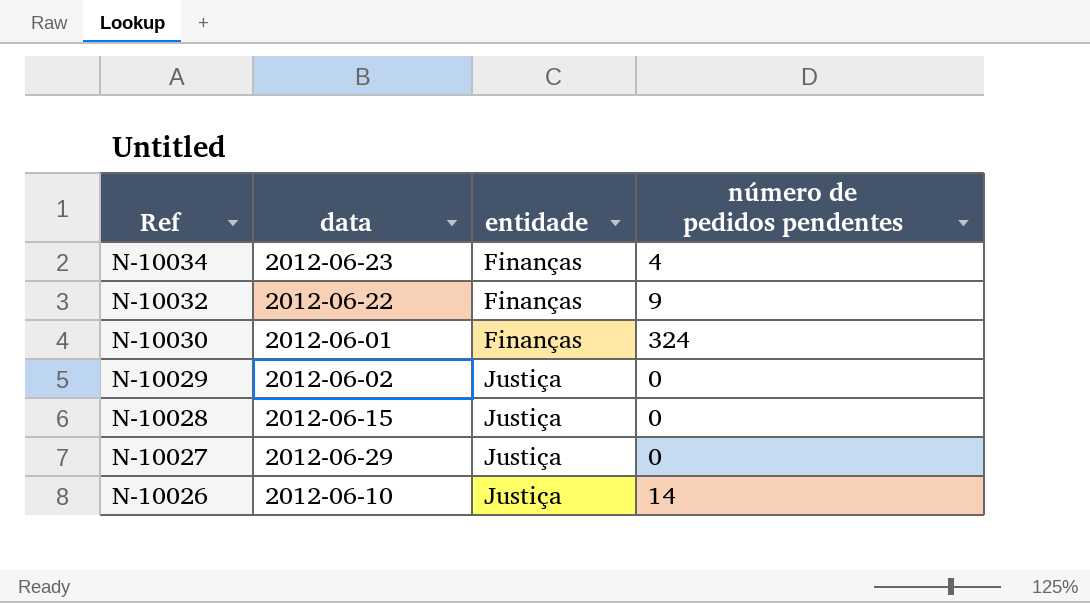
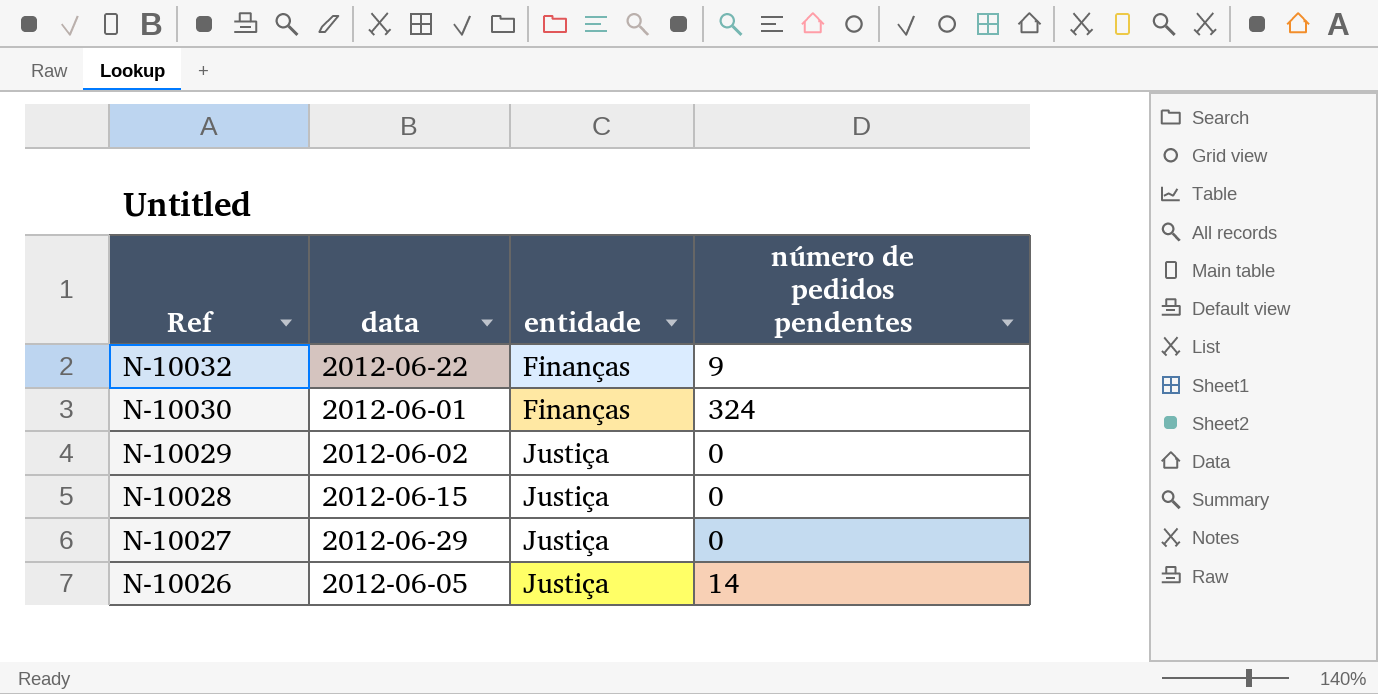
row N-10034: 2012-06-23 | Finanças | 4 -> none
N-10026 | data: 2012-06-10 -> 2012-06-05

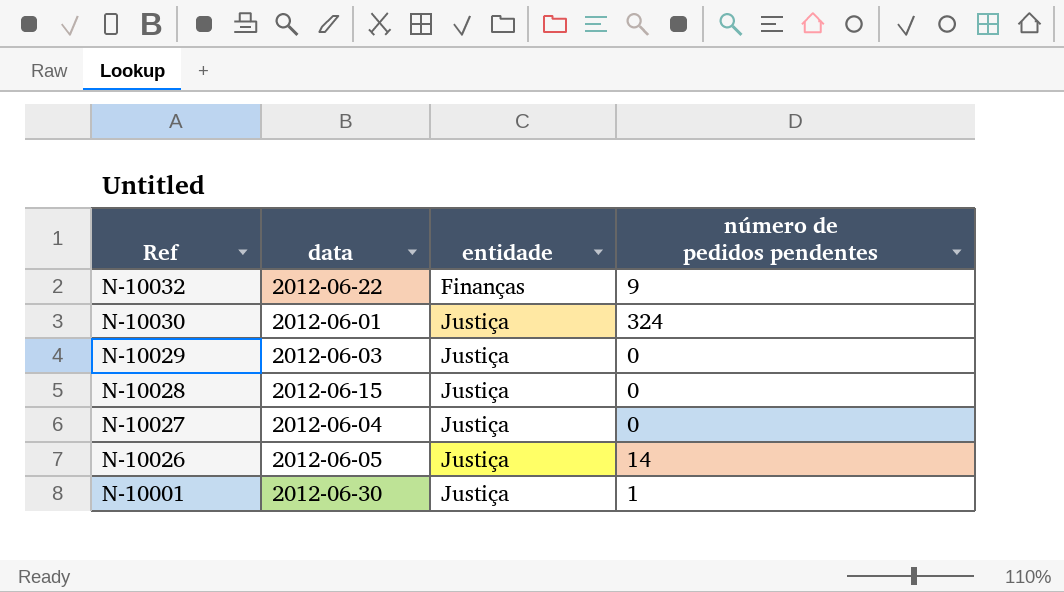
N-10030 | entidade: Finanças -> Justiça
N-10029 | data: 2012-06-02 -> 2012-06-03
N-10027 | data: 2012-06-29 -> 2012-06-04
row N-10001: none -> 2012-06-30 | Justiça | 1

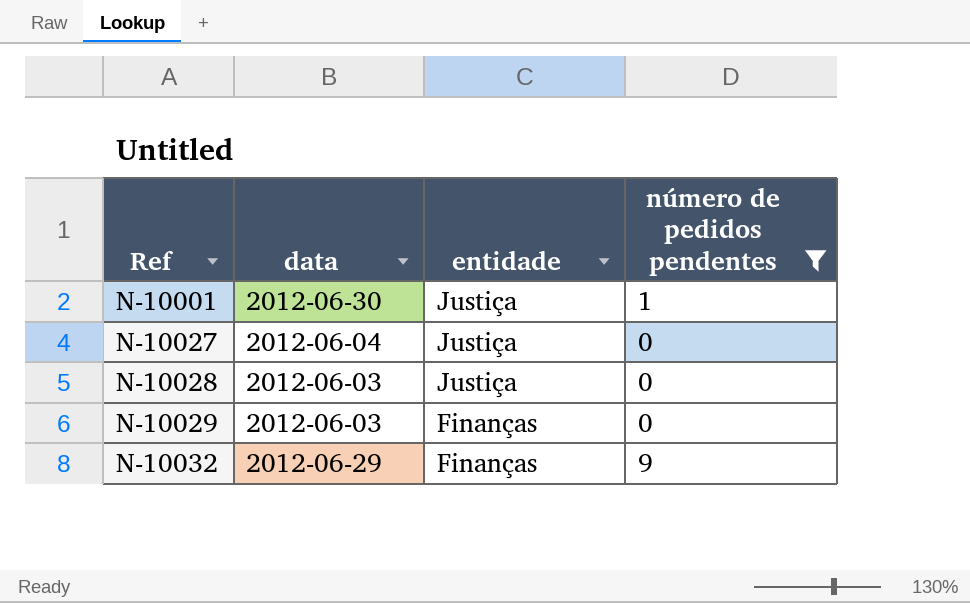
filter: none -> número de pedidos pendentes <= 9
row order: Ref descending -> Ref ascending
N-10028 | data: 2012-06-15 -> 2012-06-03
N-10029 | entidade: Justiça -> Finanças
N-10032 | data: 2012-06-22 -> 2012-06-29

